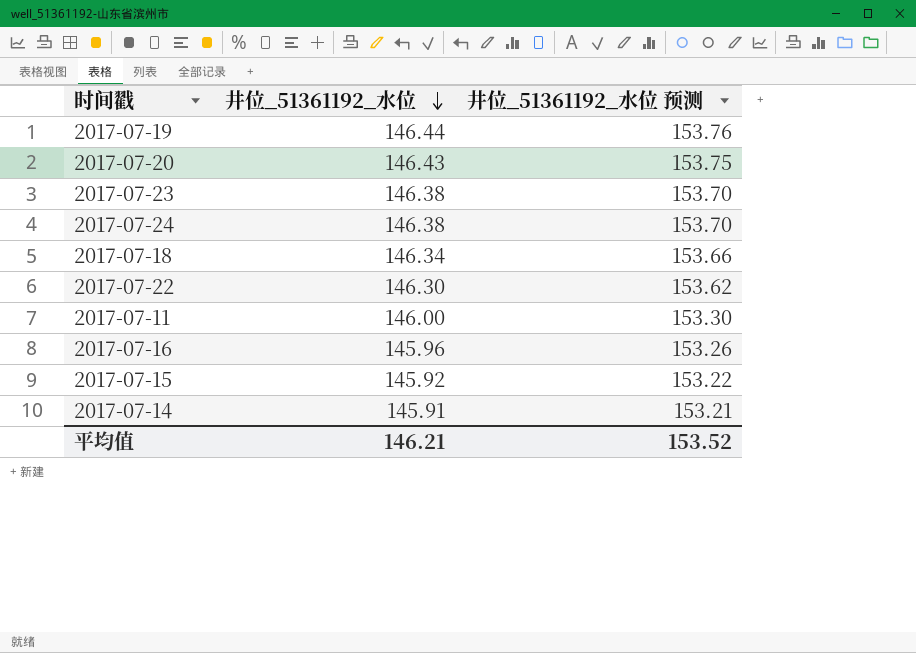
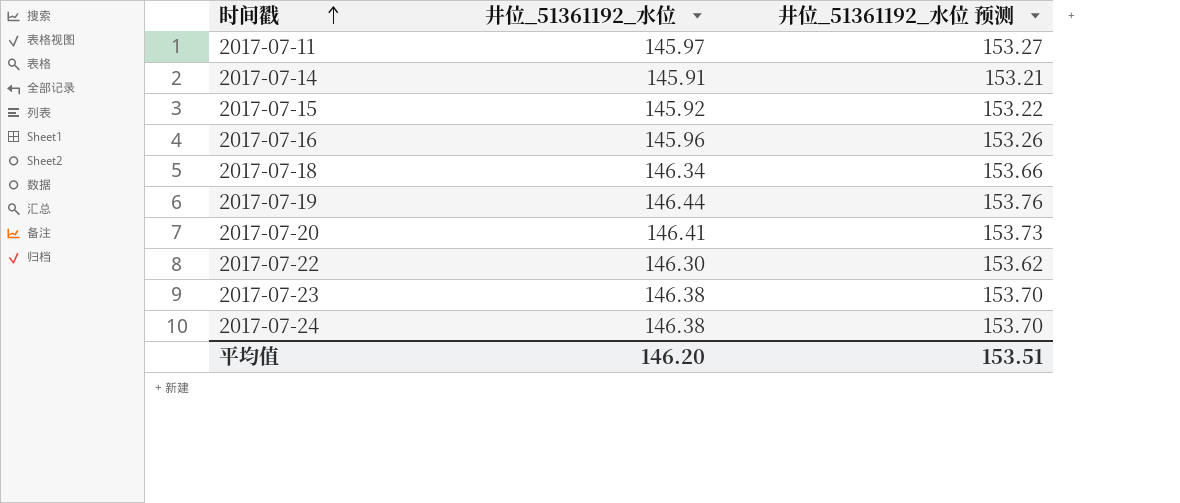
row order: 井位_51361192_水位 descending -> 时间戳 ascending
2017-07-11 | 井位_51361192_水位: 146.00 -> 145.97
2017-07-11 | 井位_51361192_水位 预测: 153.30 -> 153.27
2017-07-20 | 井位_51361192_水位: 146.43 -> 146.41
2017-07-20 | 井位_51361192_水位 预测: 153.75 -> 153.73
平均值 | 井位_51361192_水位: 146.21 -> 146.20
平均值 | 井位_51361192_水位 预测: 153.52 -> 153.51

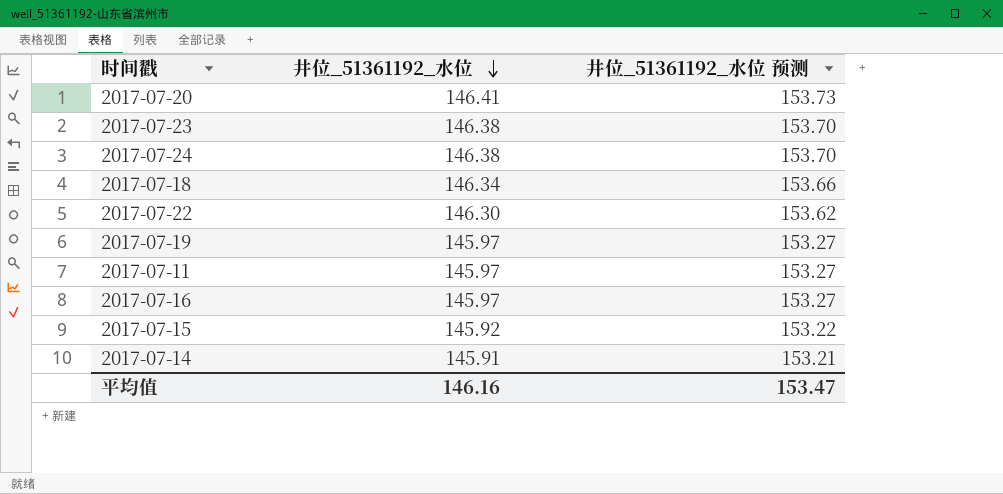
row order: 时间戳 ascending -> 井位_51361192_水位 descending
2017-07-19 | 井位_51361192_水位: 146.44 -> 145.97
2017-07-19 | 井位_51361192_水位 预测: 153.76 -> 153.27
2017-07-16 | 井位_51361192_水位: 145.96 -> 145.97
2017-07-16 | 井位_51361192_水位 预测: 153.26 -> 153.27
平均值 | 井位_51361192_水位: 146.20 -> 146.16
平均值 | 井位_51361192_水位 预测: 153.51 -> 153.47

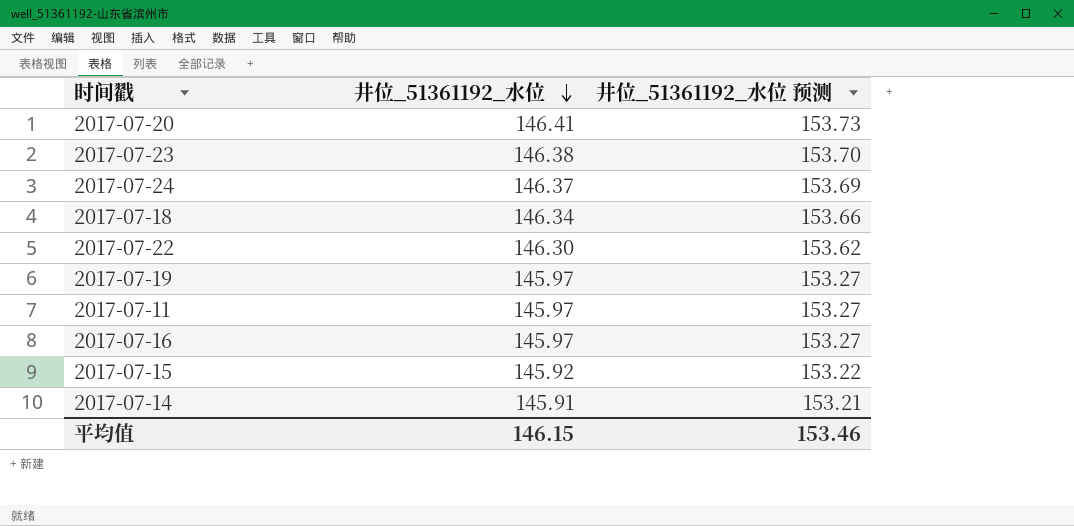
2017-07-24 | 井位_51361192_水位: 146.38 -> 146.37
2017-07-24 | 井位_51361192_水位 预测: 153.70 -> 153.69
平均值 | 井位_51361192_水位: 146.16 -> 146.15
平均值 | 井位_51361192_水位 预测: 153.47 -> 153.46

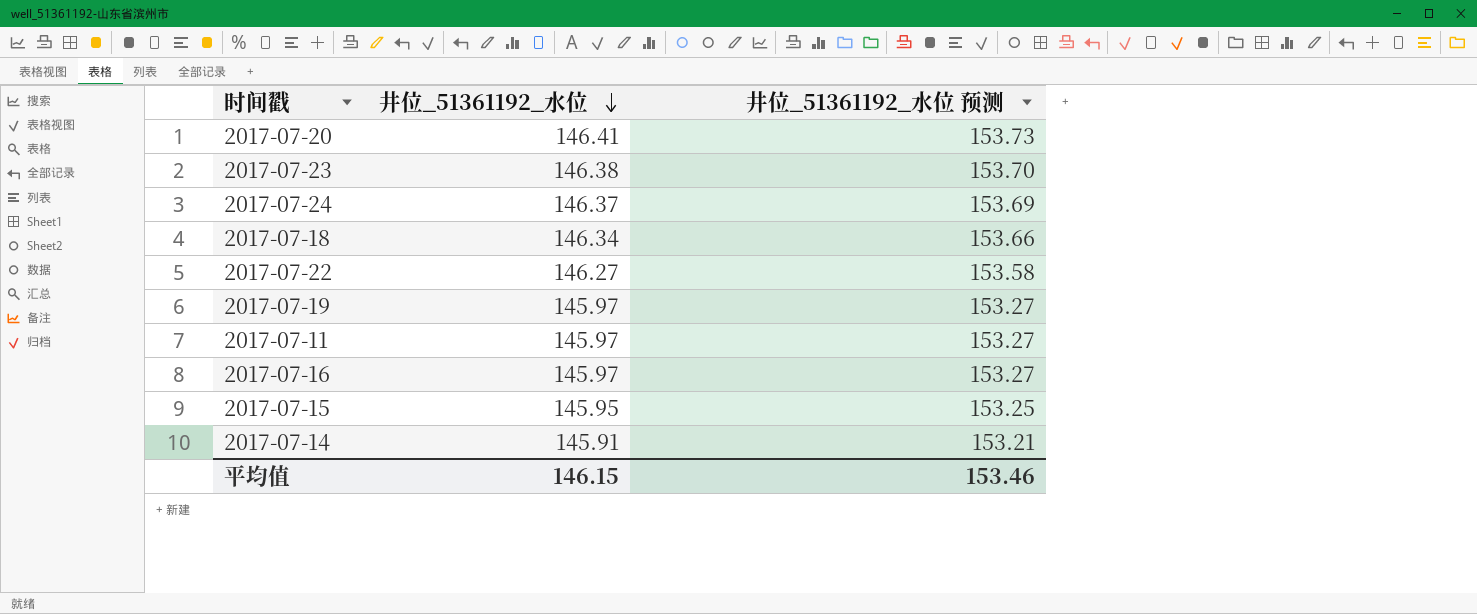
2017-07-22 | 井位_51361192_水位: 146.30 -> 146.27
2017-07-22 | 井位_51361192_水位 预测: 153.62 -> 153.58
2017-07-15 | 井位_51361192_水位: 145.92 -> 145.95
2017-07-15 | 井位_51361192_水位 预测: 153.22 -> 153.25

